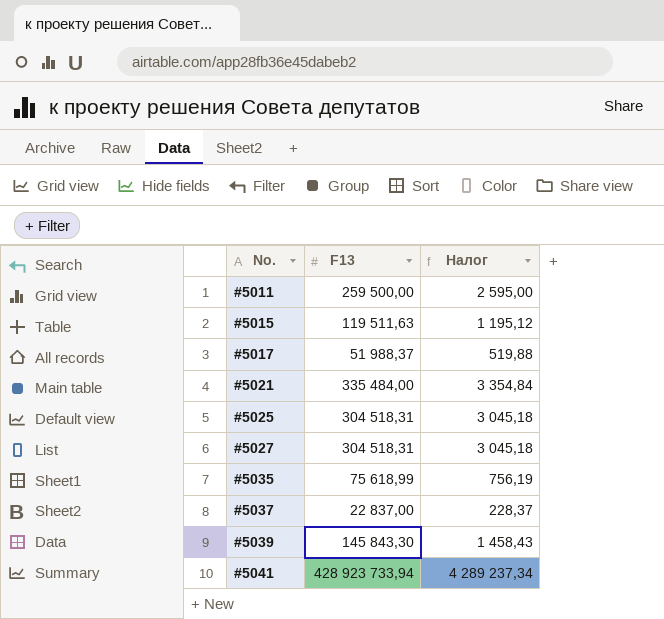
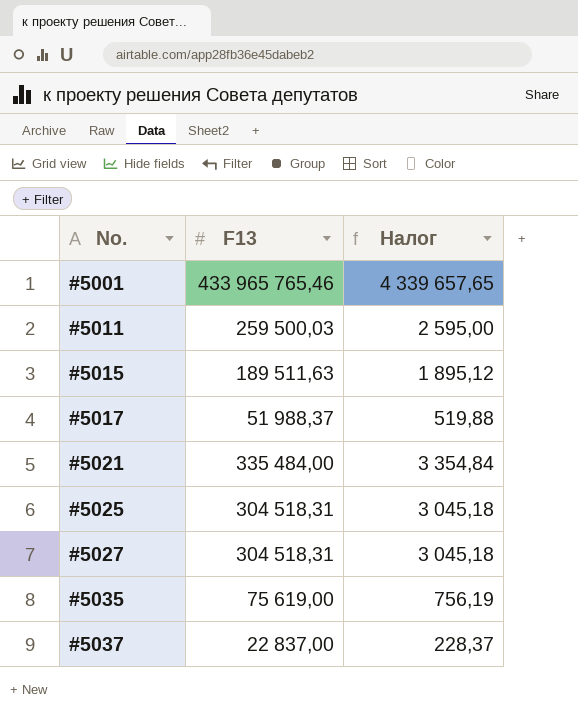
row #5039: 145 843,30 | 1 458,43 -> none
row #5041: 428 923 733,94 | 4 289 237,34 -> none
row #5001: none -> 433 965 765,46 | 4 339 657,65
#5011 | F13: 259 500,00 -> 259 500,03
#5015 | F13: 119 511,63 -> 189 511,63
#5015 | Налог: 1 195,12 -> 1 895,12
#5035 | F13: 75 618,99 -> 75 619,00

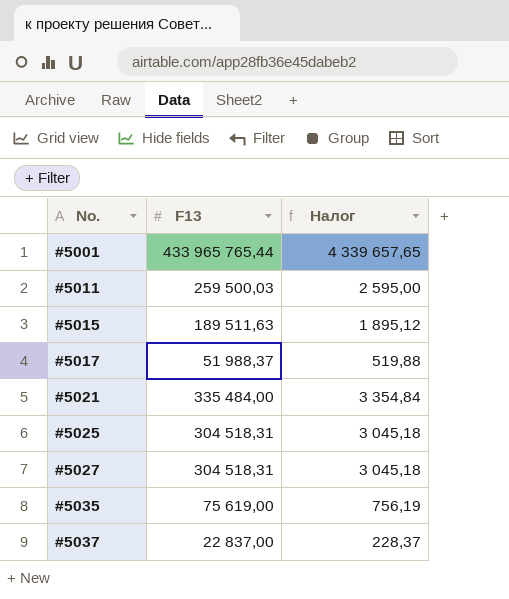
#5001 | F13: 433 965 765,46 -> 433 965 765,44

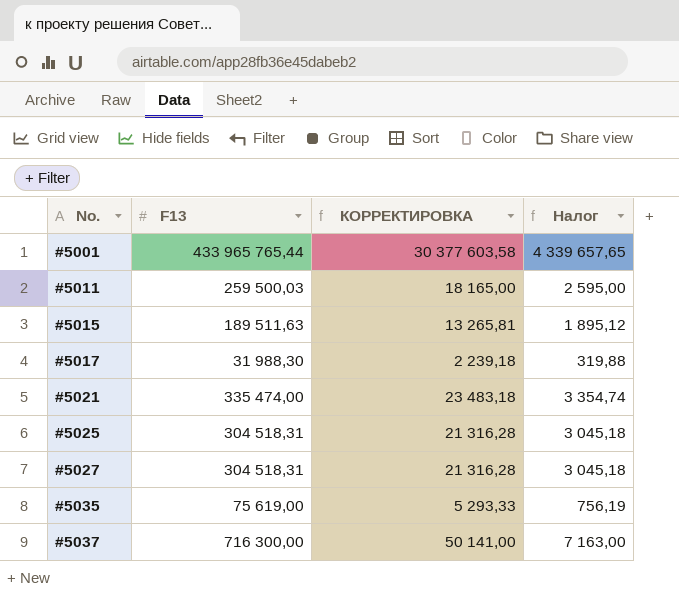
column КОРРЕКТИРОВКА | formula: none -> [F13] * 0,07
#5017 | F13: 51 988,37 -> 31 988,30
#5017 | Налог: 519,88 -> 319,88
#5021 | F13: 335 484,00 -> 335 474,00
#5021 | Налог: 3 354,84 -> 3 354,74
#5037 | F13: 22 837,00 -> 716 300,00
#5037 | Налог: 228,37 -> 7 163,00

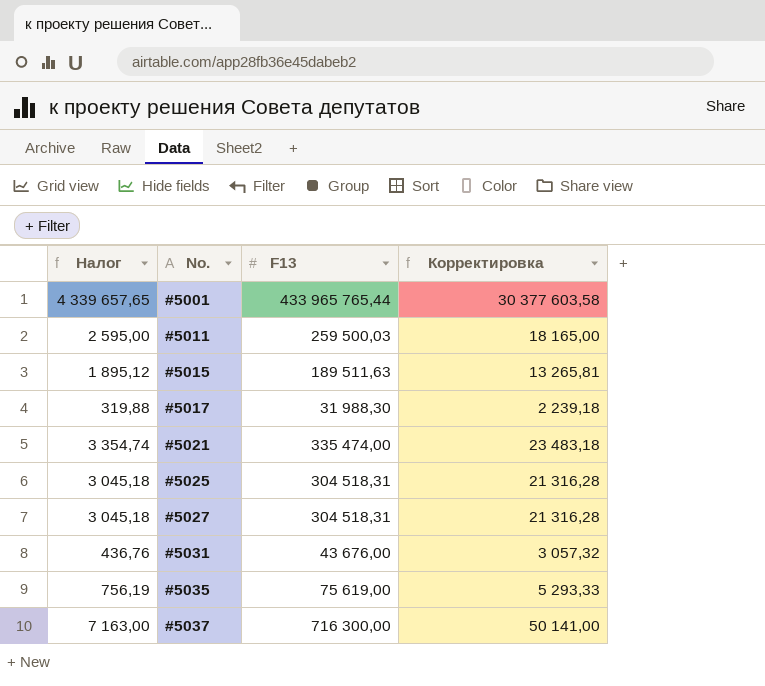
column Налог | position: 4 -> 1
column name: КОРРЕКТИРОВКА -> Корректировка
row #5031: none -> 436,76 | 43 676,00 | 3 057,32

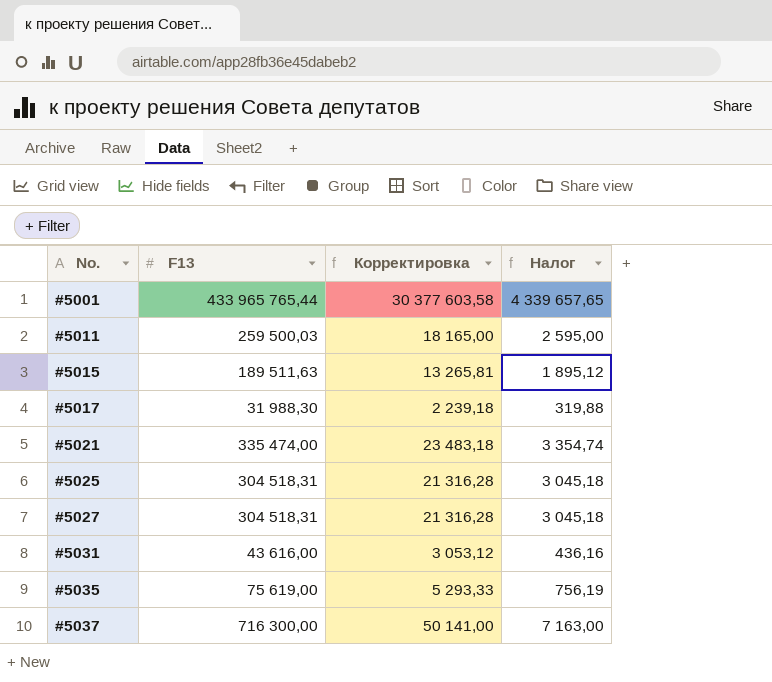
column Налог | position: 1 -> 4
#5031 | F13: 43 676,00 -> 43 616,00
#5031 | Корректировка: 3 057,32 -> 3 053,12
#5031 | Налог: 436,76 -> 436,16

